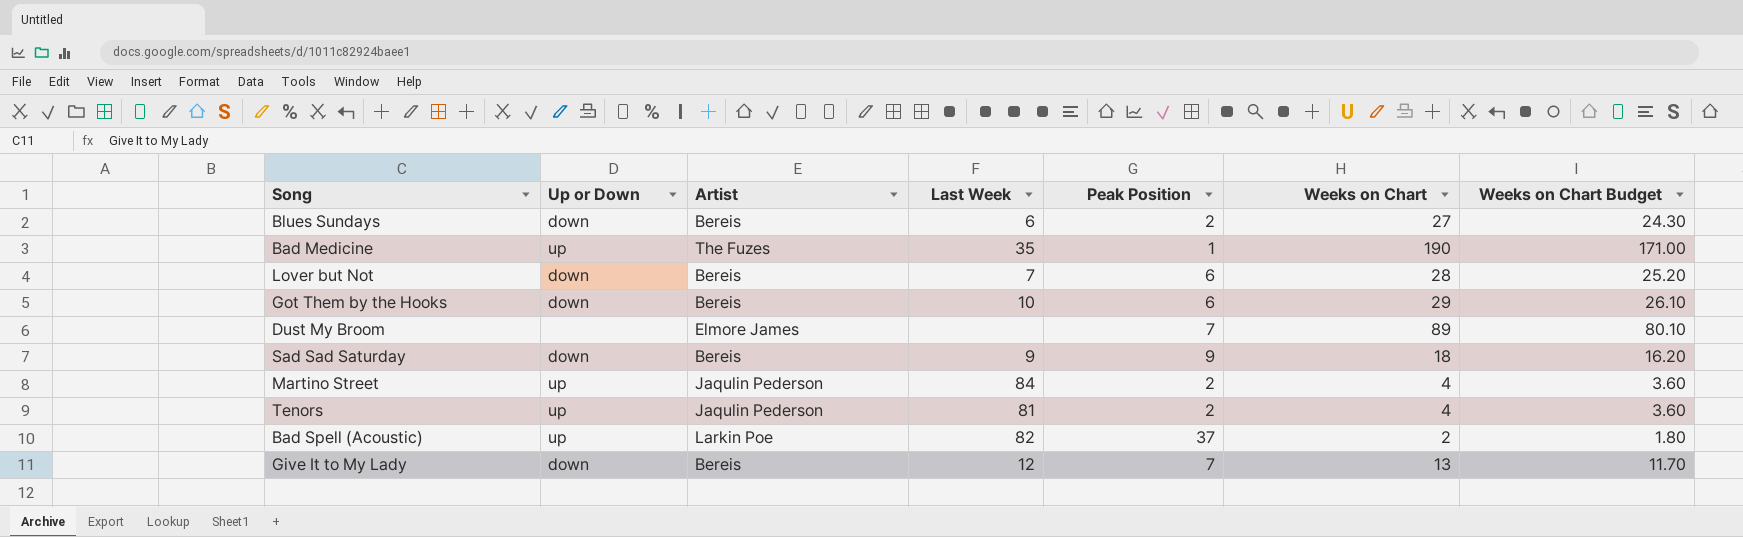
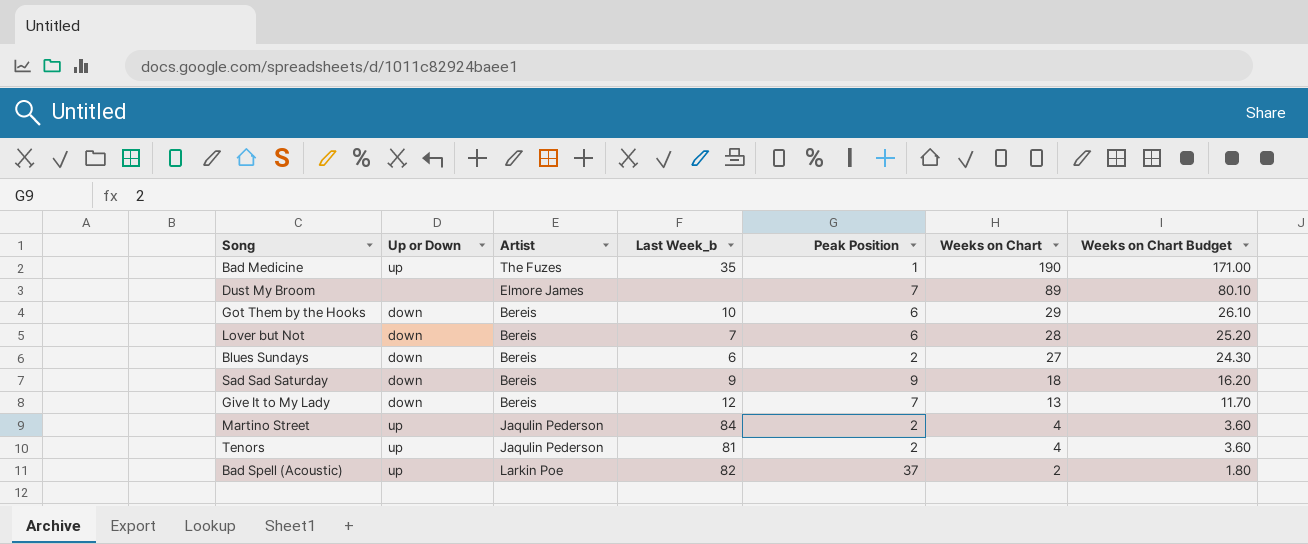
row order: none -> Weeks on Chart descending
column name: Last Week -> Last Week_b

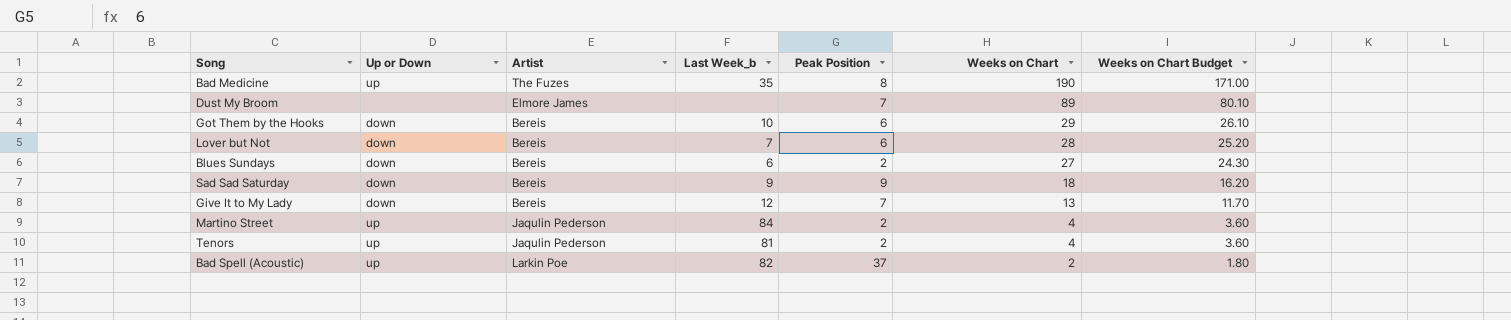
Bad Medicine | Peak Position: 1 -> 8

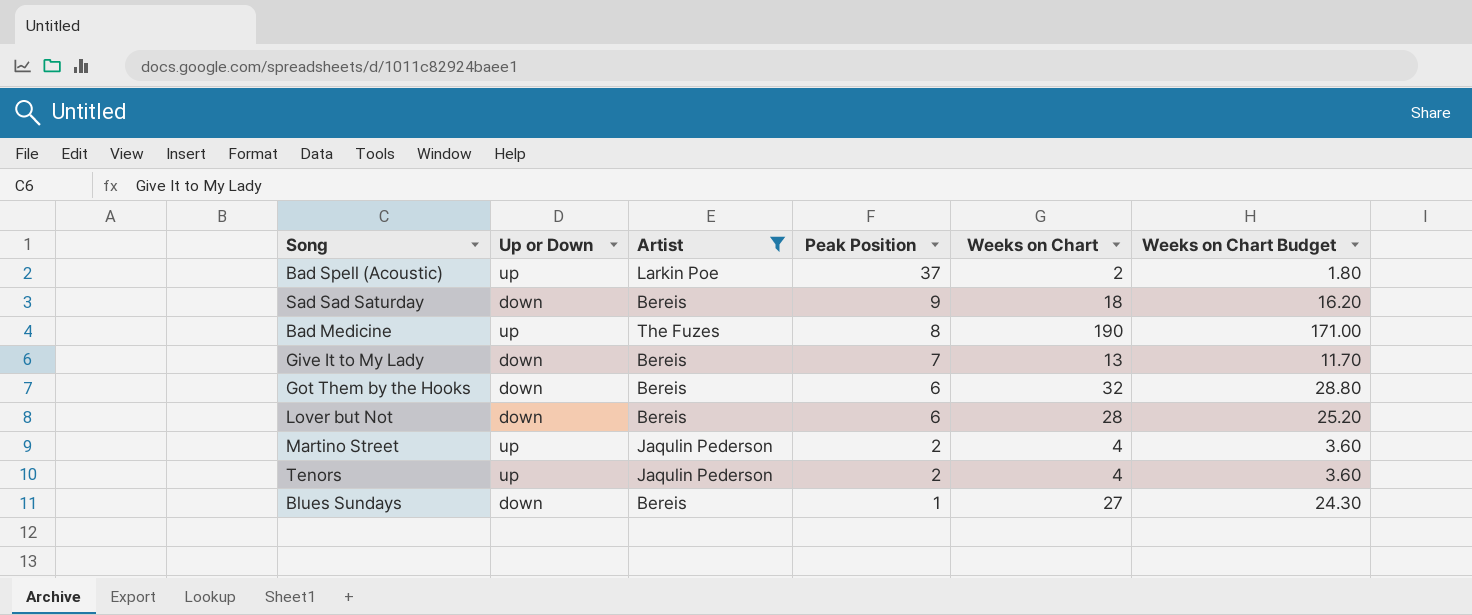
filter: none -> Artist != Elmore James
row order: Weeks on Chart descending -> Peak Position descending
column Last Week_b | position: 4 -> none
Got Them by the Hooks | Weeks on Chart: 29 -> 32
Got Them by the Hooks | Weeks on Chart Budget: 26.10 -> 28.80
Blues Sundays | Peak Position: 2 -> 1

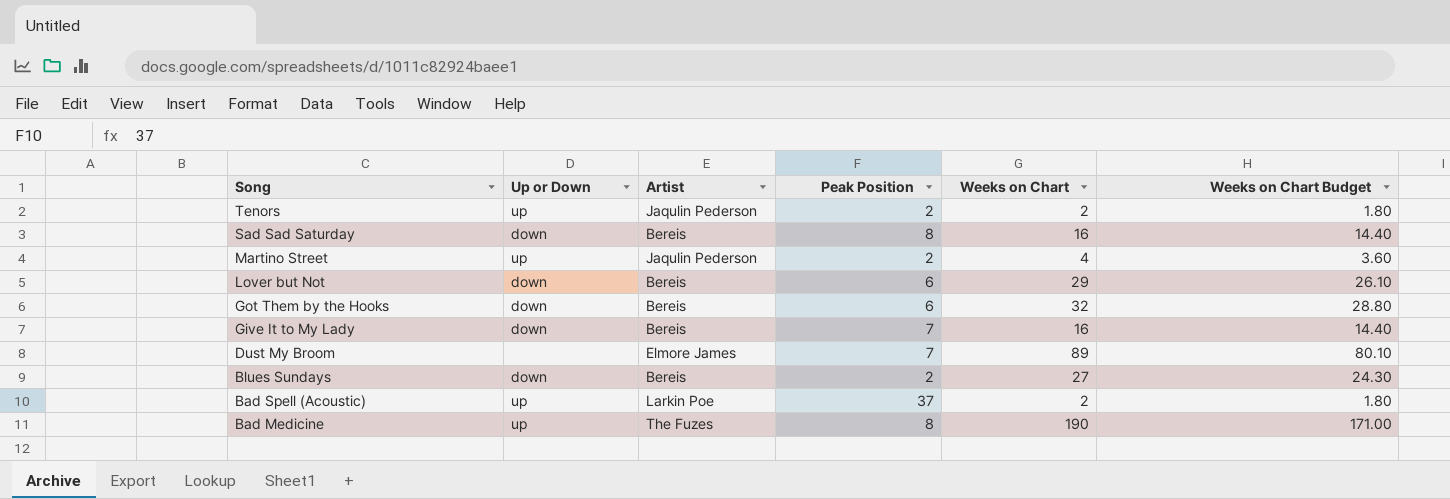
filter: Artist != Elmore James -> none
row order: Peak Position descending -> Song descending
Tenors | Weeks on Chart: 4 -> 2
Tenors | Weeks on Chart Budget: 3.60 -> 1.80
Sad Sad Saturday | Peak Position: 9 -> 8
Sad Sad Saturday | Weeks on Chart: 18 -> 16
Sad Sad Saturday | Weeks on Chart Budget: 16.20 -> 14.40
Lover but Not | Weeks on Chart: 28 -> 29
Lover but Not | Weeks on Chart Budget: 25.20 -> 26.10
Give It to My Lady | Weeks on Chart: 13 -> 16
Give It to My Lady | Weeks on Chart Budget: 11.70 -> 14.40
Blues Sundays | Peak Position: 1 -> 2

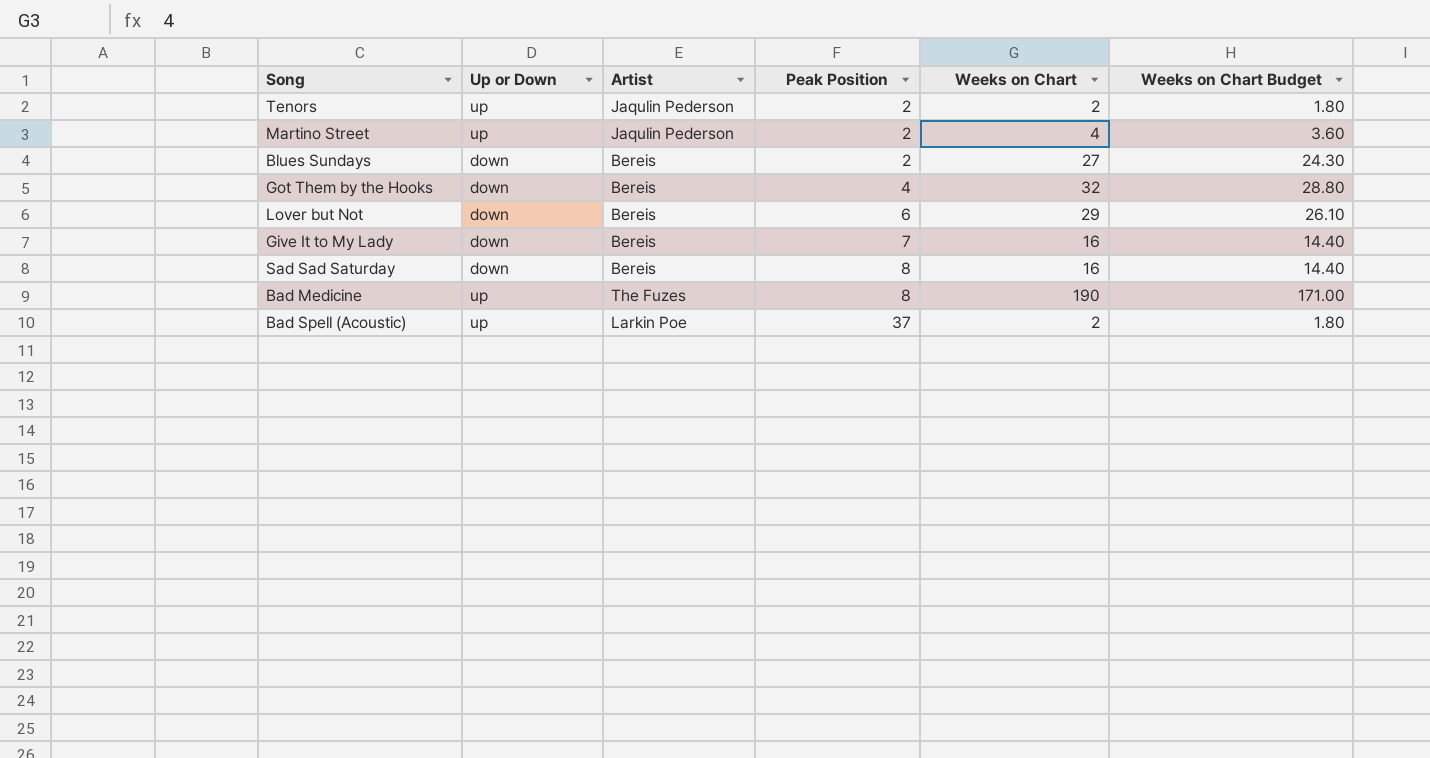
row order: Song descending -> Peak Position ascending
row Dust My Broom: none | Elmore James | 7 | 89 | 80.10 -> none
Got Them by the Hooks | Peak Position: 6 -> 4

